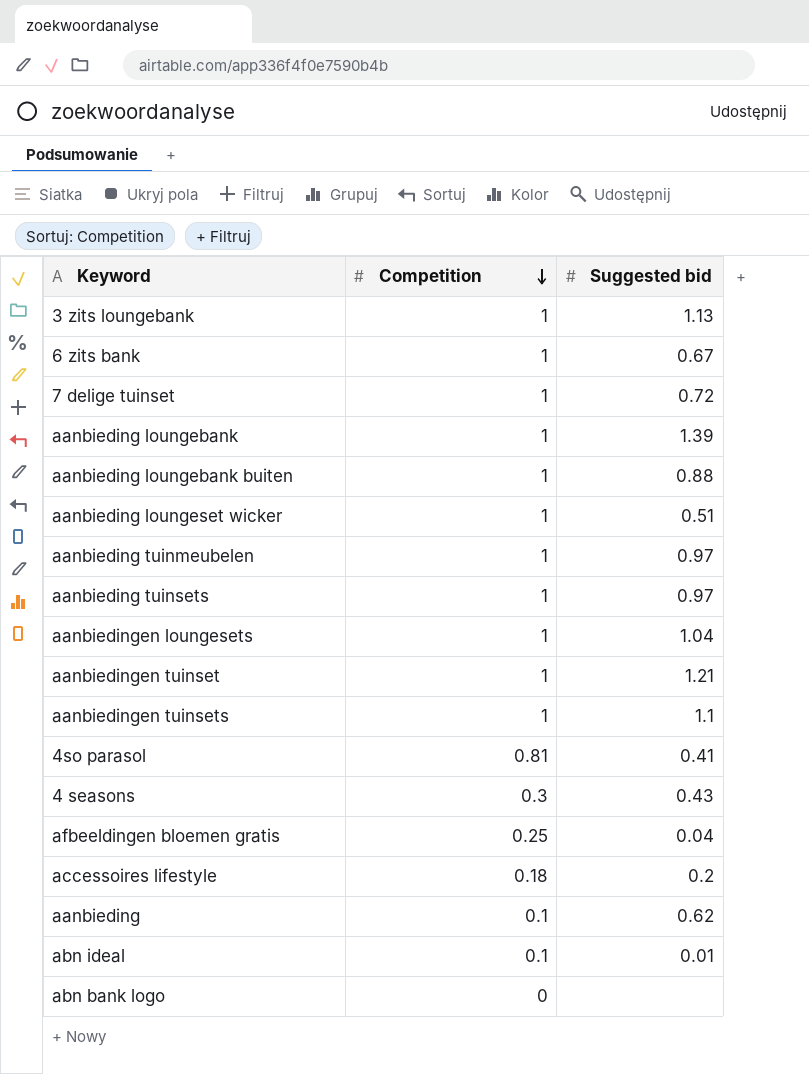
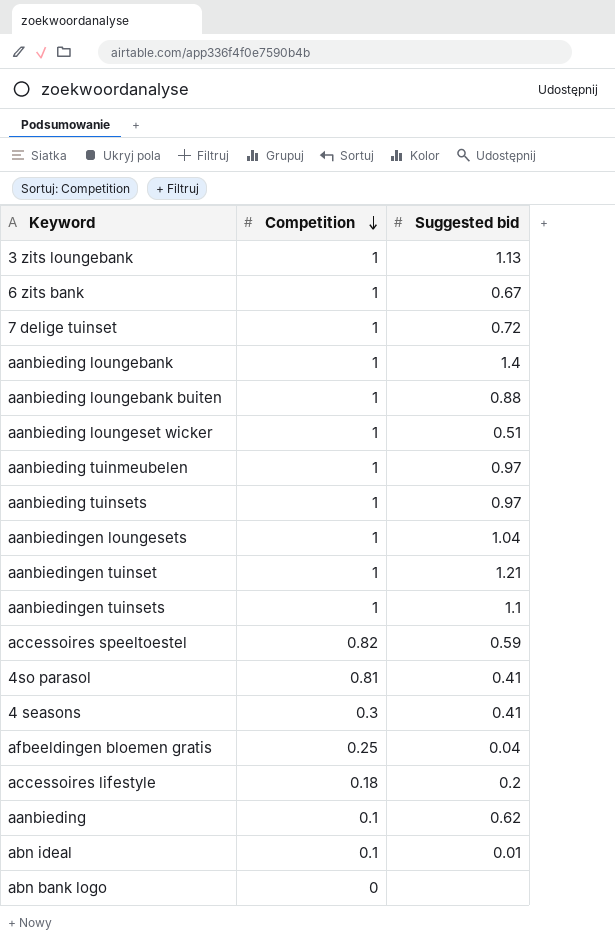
aanbieding loungebank | Suggested bid: 1.39 -> 1.4
row accessoires speeltoestel: none -> 0.82 | 0.59
4 seasons | Suggested bid: 0.43 -> 0.41

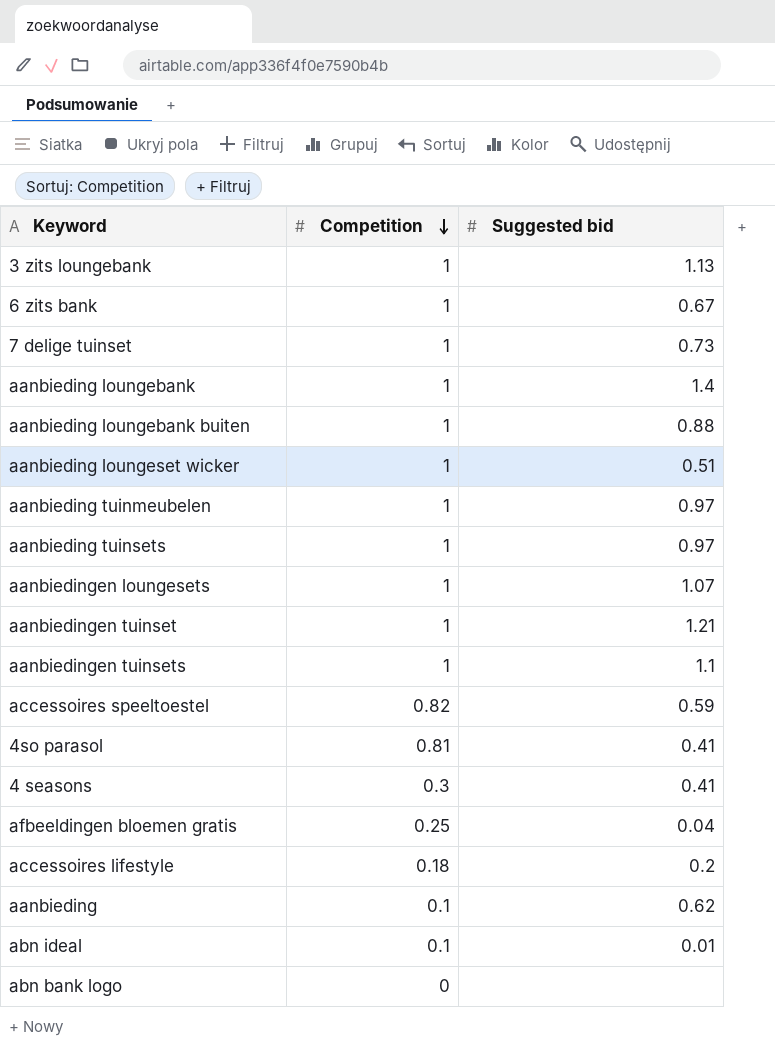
7 delige tuinset | Suggested bid: 0.72 -> 0.73
aanbiedingen loungesets | Suggested bid: 1.04 -> 1.07

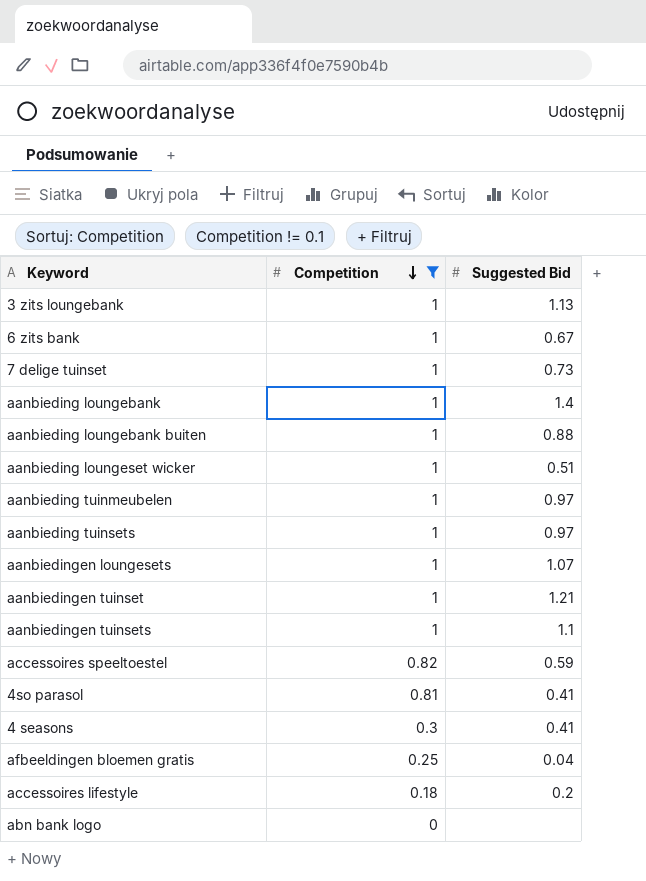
filter: none -> Competition != 0.1
column name: Suggested bid -> Suggested Bid

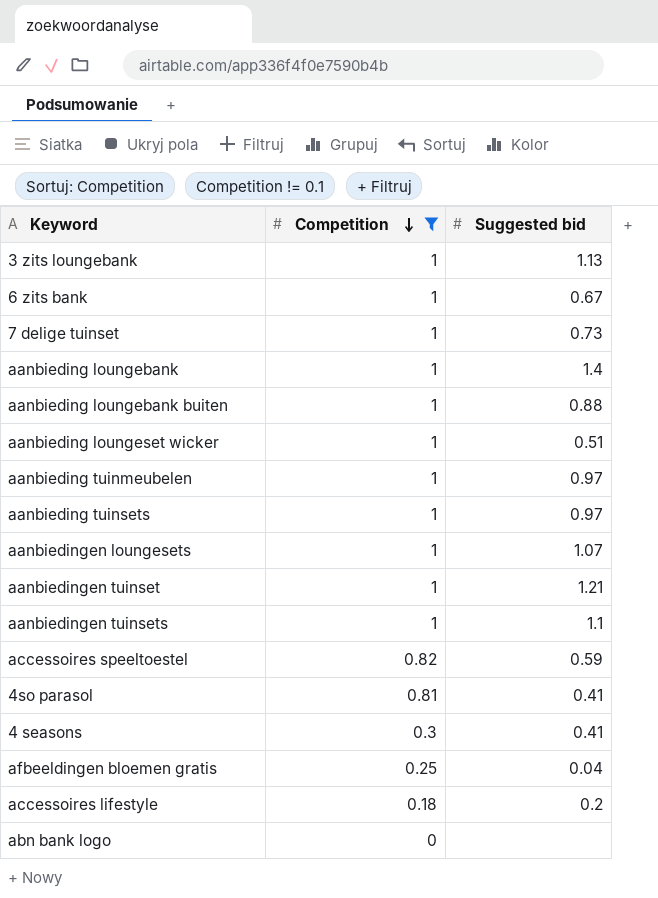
column name: Suggested Bid -> Suggested bid

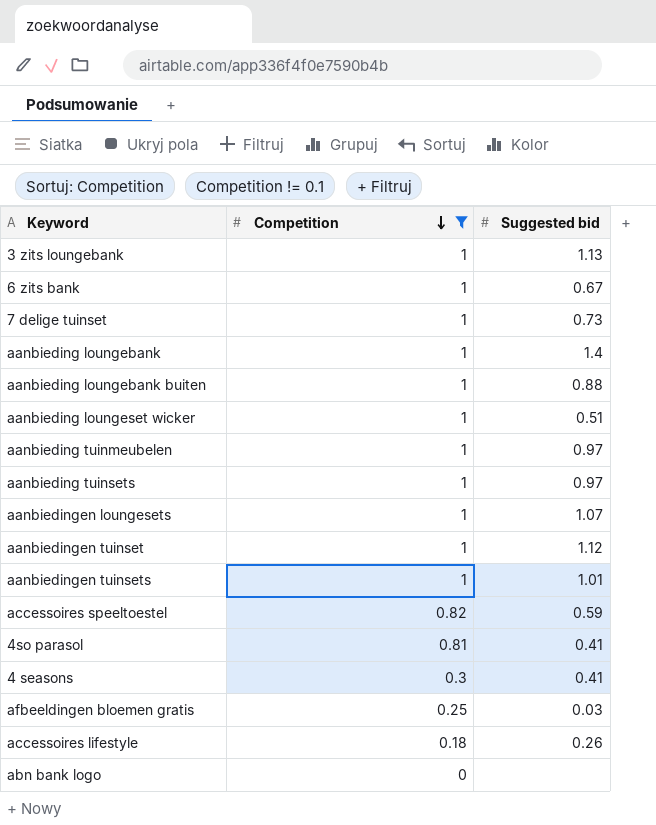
aanbiedingen tuinset | Suggested bid: 1.21 -> 1.12
aanbiedingen tuinsets | Suggested bid: 1.1 -> 1.01
afbeeldingen bloemen gratis | Suggested bid: 0.04 -> 0.03
accessoires lifestyle | Suggested bid: 0.2 -> 0.26

